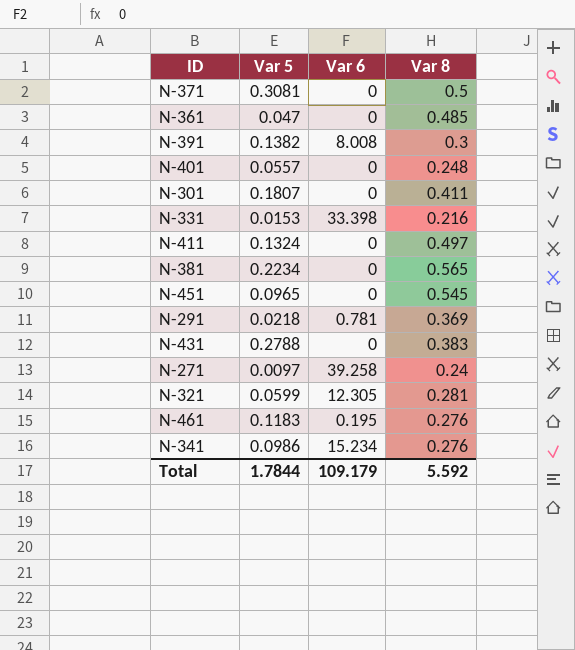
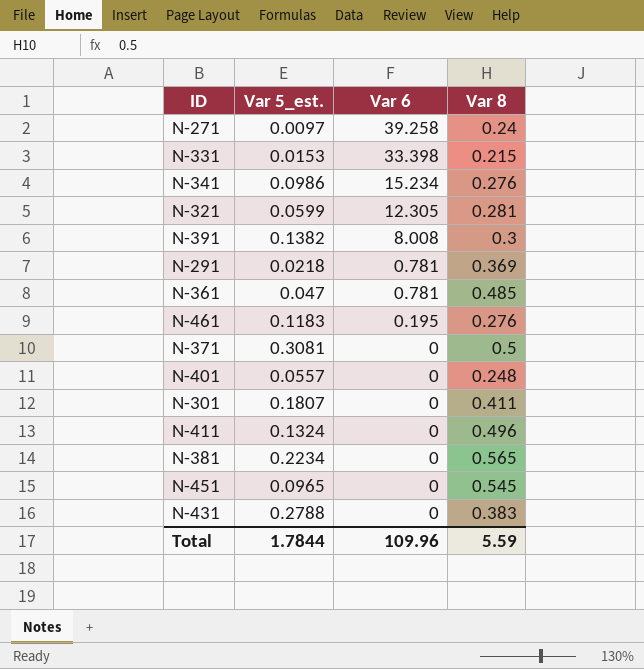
row order: none -> Var 6 descending
column name: Var 5 -> Var 5_est.
N-331 | Var 8: 0.216 -> 0.215
N-361 | Var 6: 0 -> 0.781
N-411 | Var 8: 0.497 -> 0.496
Total | Var 6: 109.179 -> 109.96
Total | Var 8: 5.592 -> 5.59

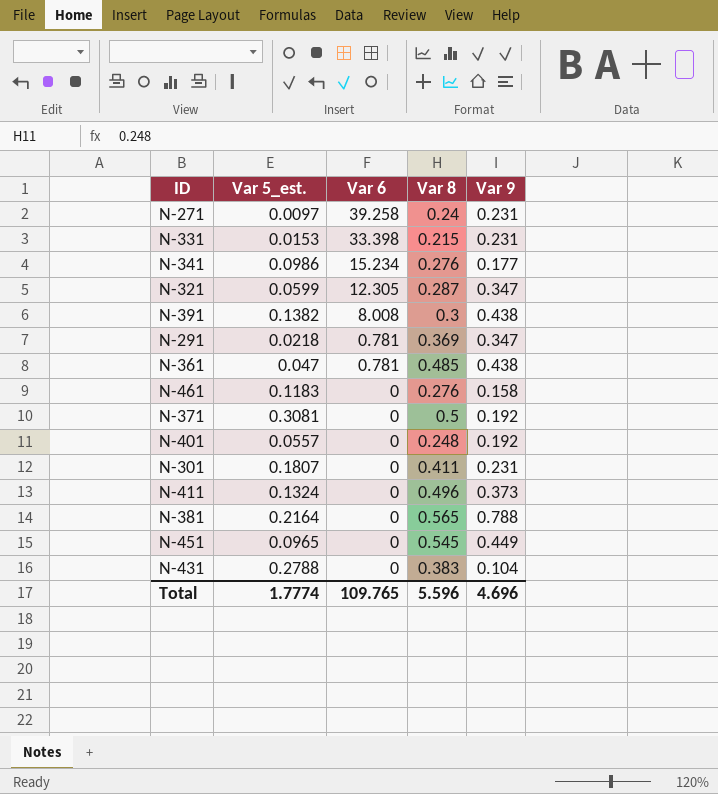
column Var 9 | position: none -> 5
N-321 | Var 8: 0.281 -> 0.287
N-461 | Var 6: 0.195 -> 0
N-381 | Var 5_est.: 0.2234 -> 0.2164
Total | Var 5_est.: 1.7844 -> 1.7774
Total | Var 6: 109.96 -> 109.765
Total | Var 8: 5.59 -> 5.596

